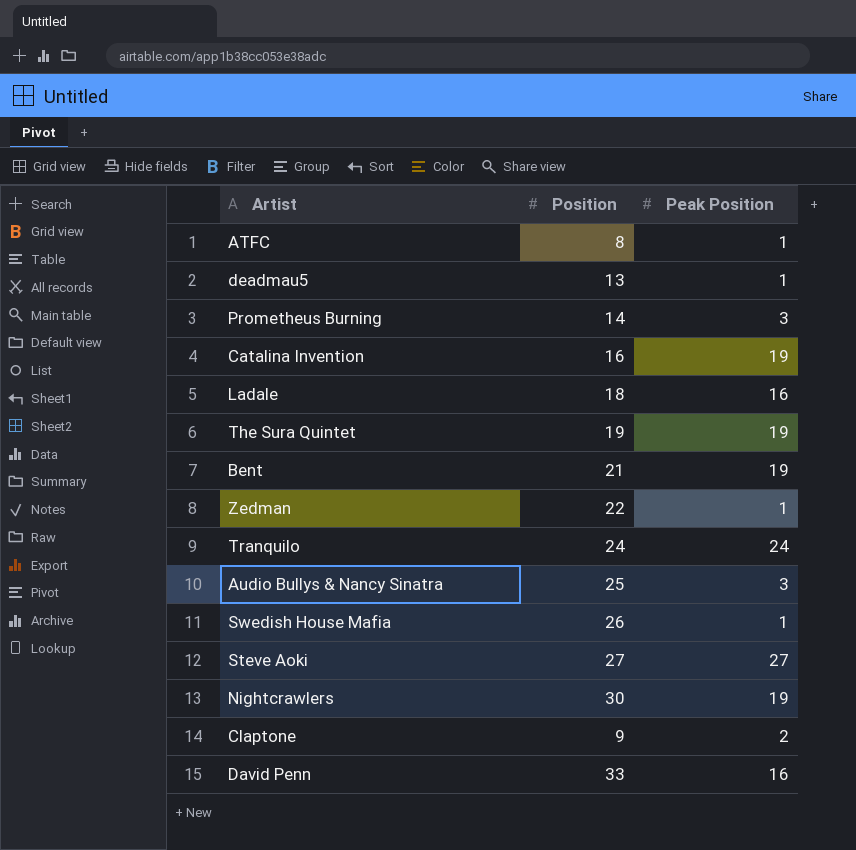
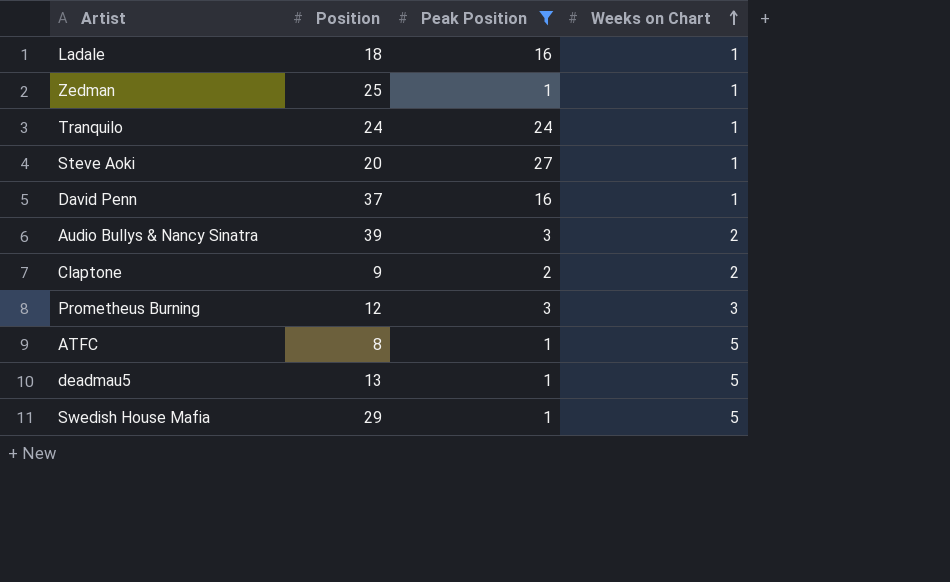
filter: none -> Peak Position != 19
row order: none -> Weeks on Chart ascending
column Weeks on Chart | position: none -> 4
Zedman | Position: 22 -> 25
Steve Aoki | Position: 27 -> 20
David Penn | Position: 33 -> 37
Audio Bullys & Nancy Sinatra | Position: 25 -> 39
Prometheus Burning | Position: 14 -> 12
Swedish House Mafia | Position: 26 -> 29

